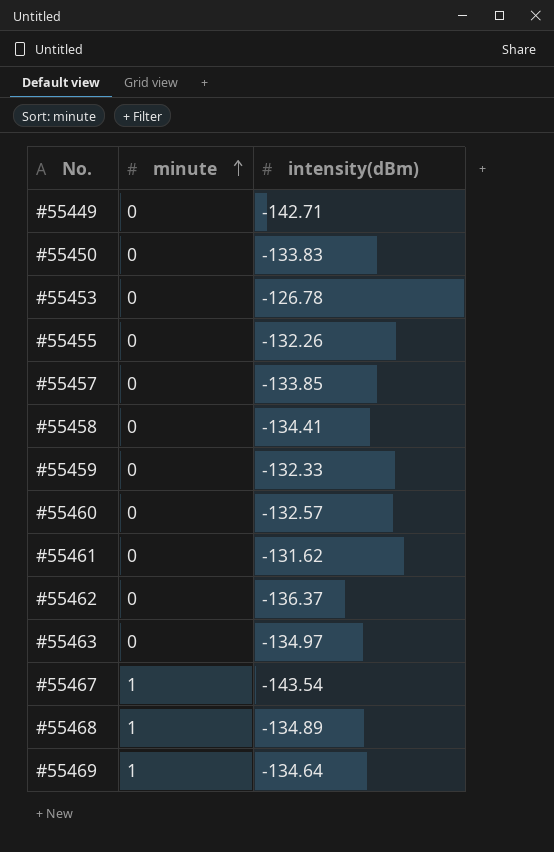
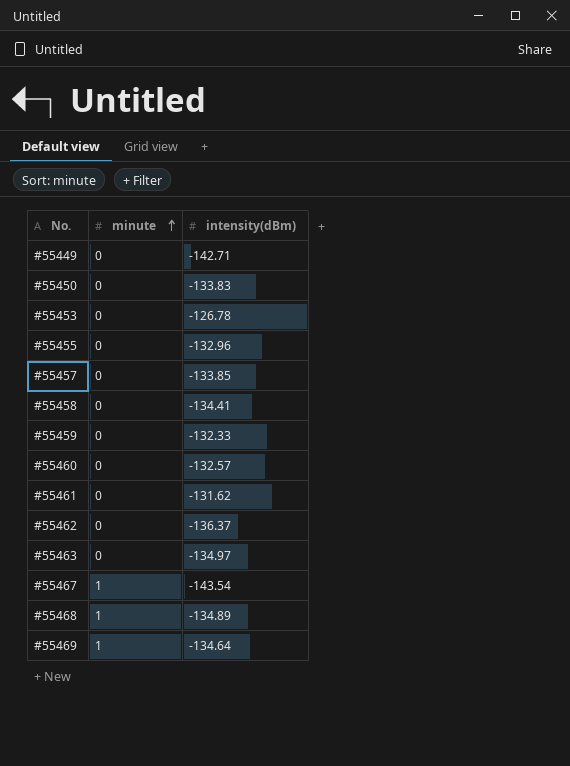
#55455 | intensity(dBm): -132.26 -> -132.96

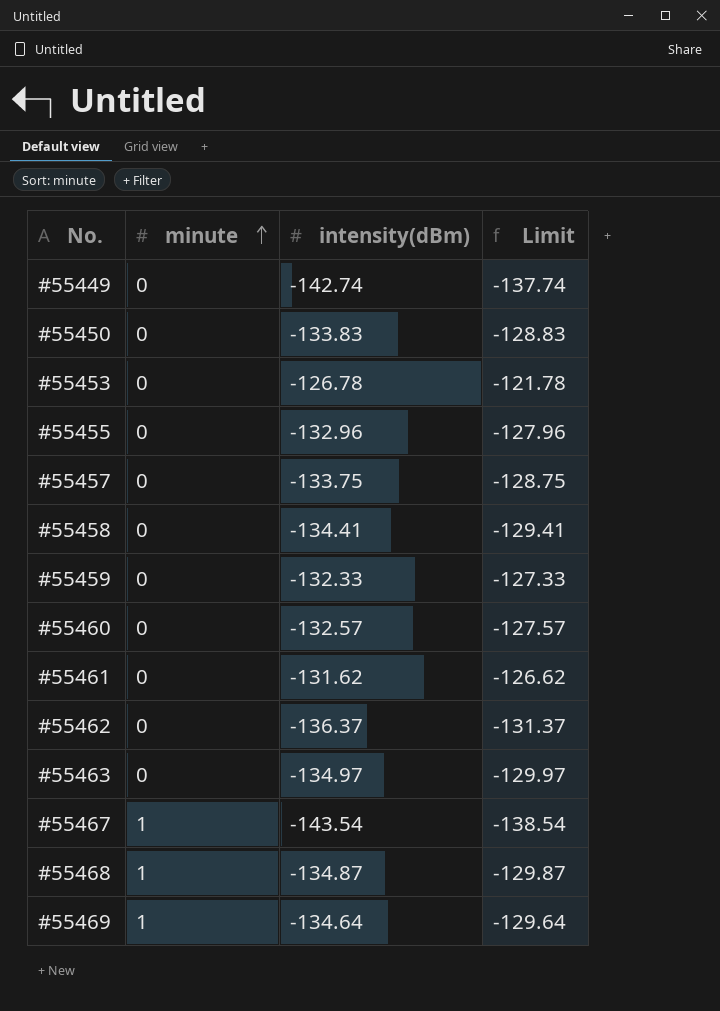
column Limit | formula: none -> [intensity(dBm)] + 5
#55449 | intensity(dBm): -142.71 -> -142.74
#55457 | intensity(dBm): -133.85 -> -133.75
#55468 | intensity(dBm): -134.89 -> -134.87

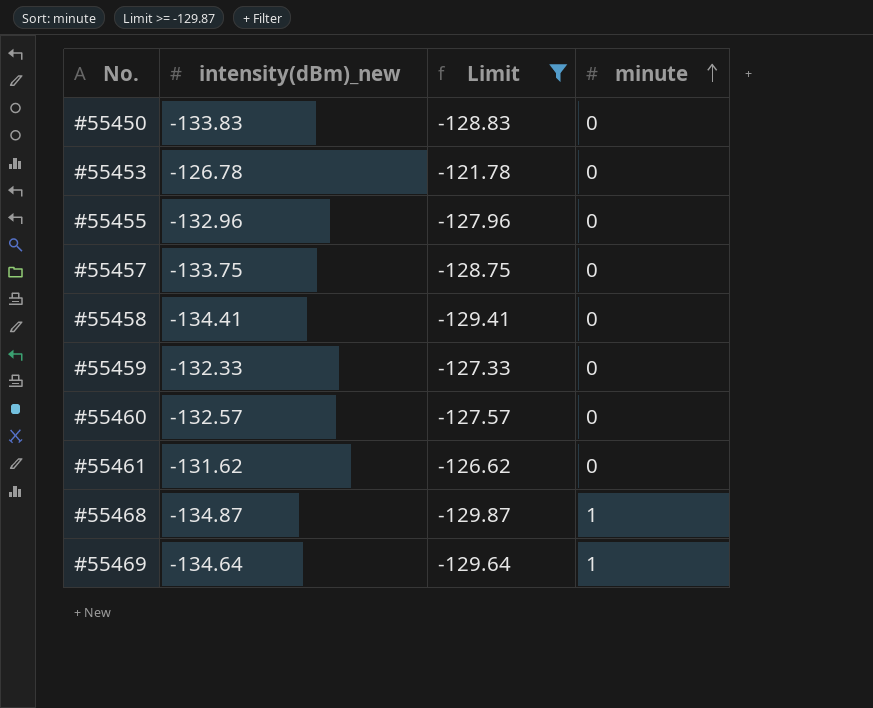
filter: none -> Limit >= -129.87
column name: intensity(dBm) -> intensity(dBm)_new
column minute | position: 2 -> 4

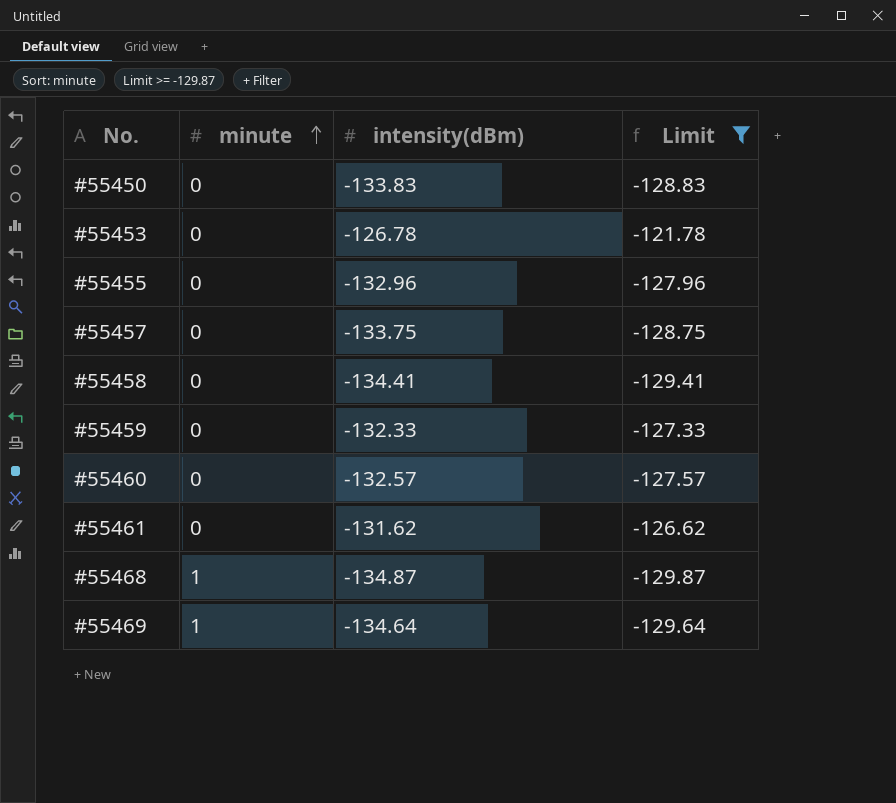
column minute | position: 4 -> 2
column name: intensity(dBm)_new -> intensity(dBm)

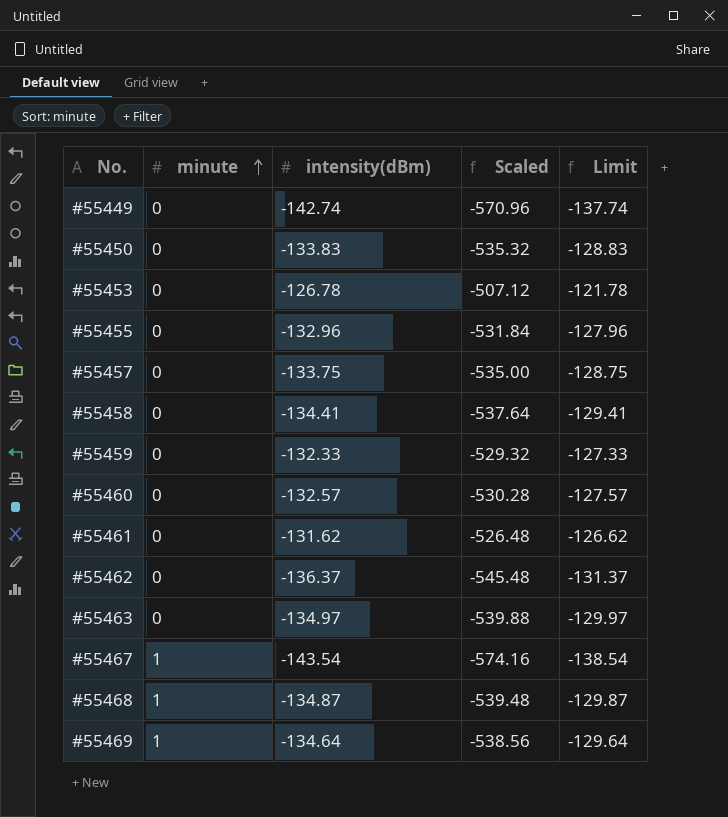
filter: Limit >= -129.87 -> none
column Scaled | formula: none -> [intensity(dBm)] * 4

